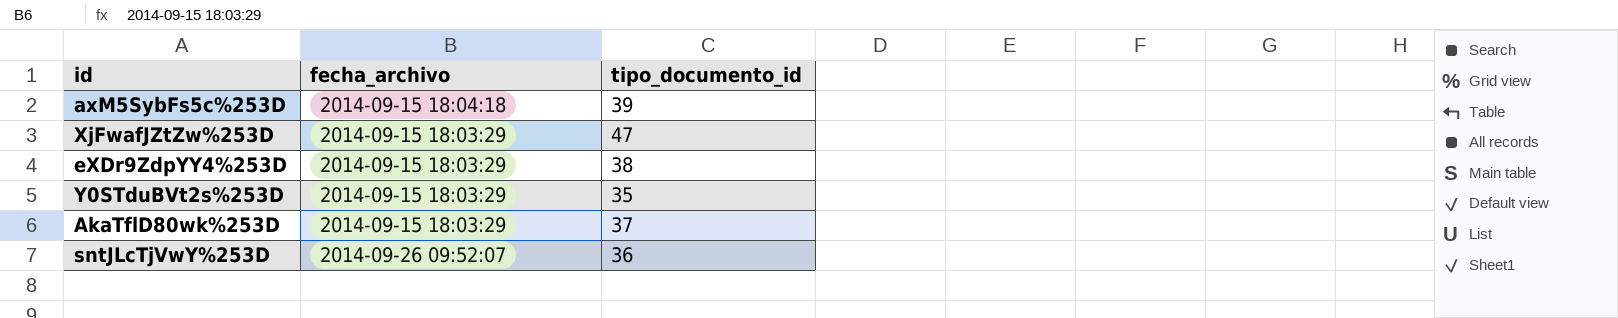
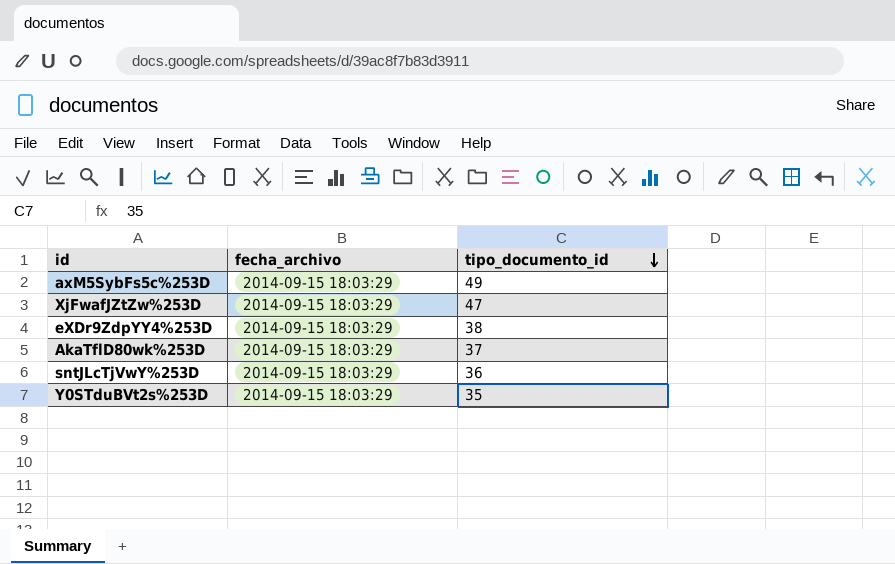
row order: none -> tipo_documento_id descending
axM5SybFs5c%253D | fecha_archivo: 2014-09-15 18:04:18 -> 2014-09-15 18:03:29
axM5SybFs5c%253D | tipo_documento_id: 39 -> 49
sntJLcTjVwY%253D | fecha_archivo: 2014-09-26 09:52:07 -> 2014-09-15 18:03:29

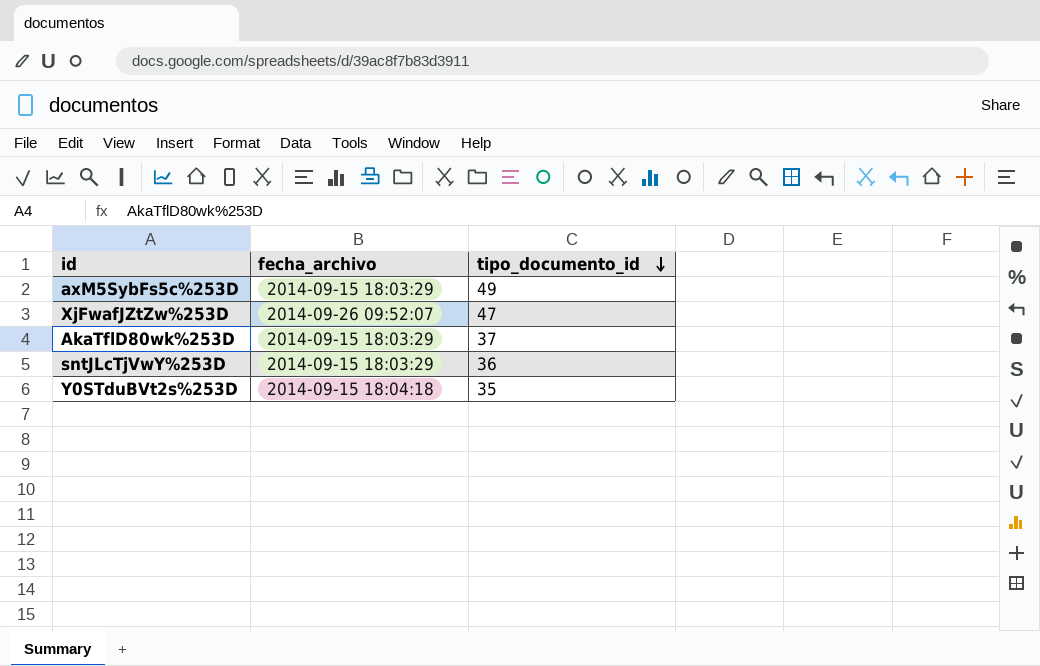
row eXDr9ZdpYY4%253D: 2014-09-15 18:03:29 | 38 -> none
XjFwafJZtZw%253D | fecha_archivo: 2014-09-15 18:03:29 -> 2014-09-26 09:52:07
Y0STduBVt2s%253D | fecha_archivo: 2014-09-15 18:03:29 -> 2014-09-15 18:04:18

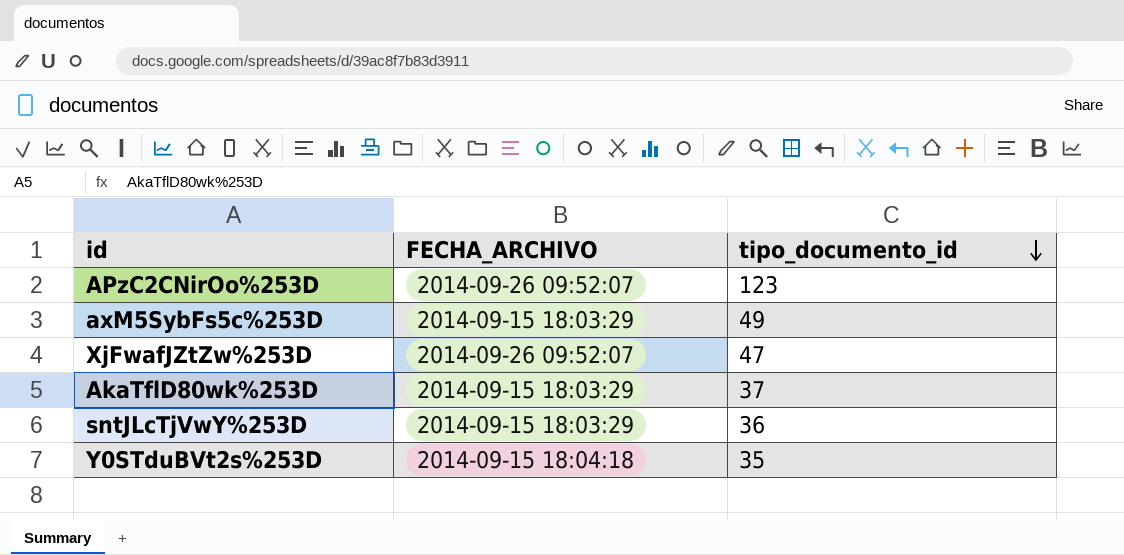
column name: fecha_archivo -> FECHA_ARCHIVO
row APzC2CNirOo%253D: none -> 2014-09-26 09:52:07 | 123

